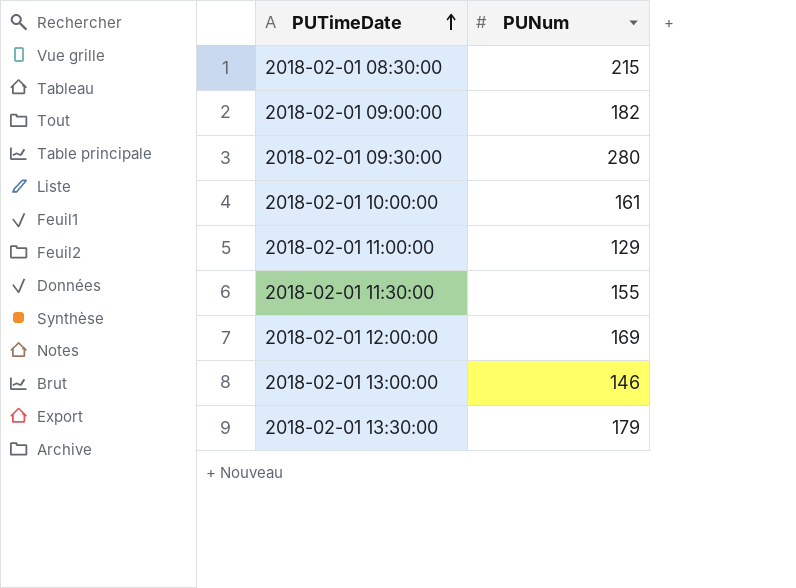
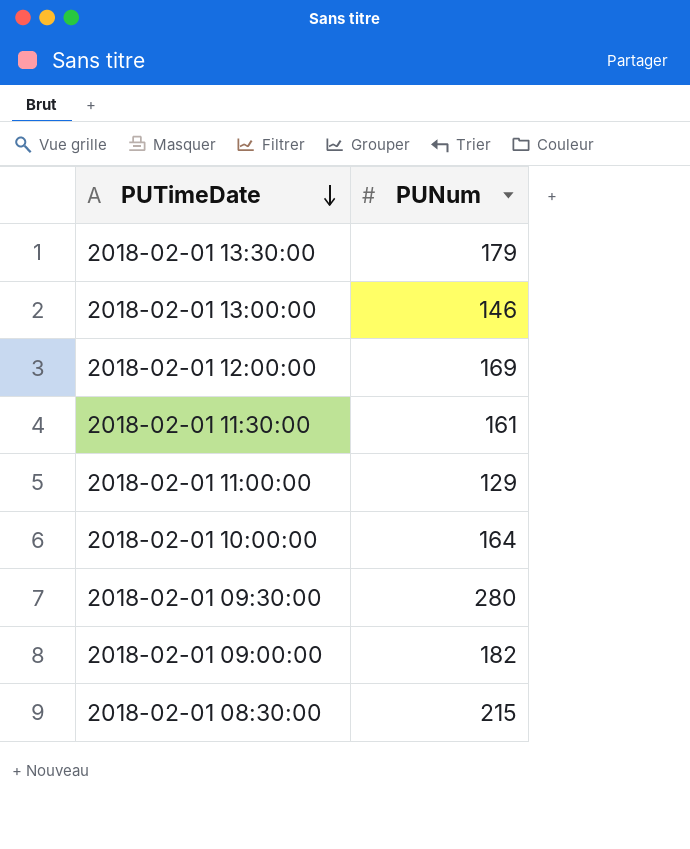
row order: PUTimeDate ascending -> PUTimeDate descending
2018-02-01 11:30:00 | PUNum: 155 -> 161
2018-02-01 10:00:00 | PUNum: 161 -> 164

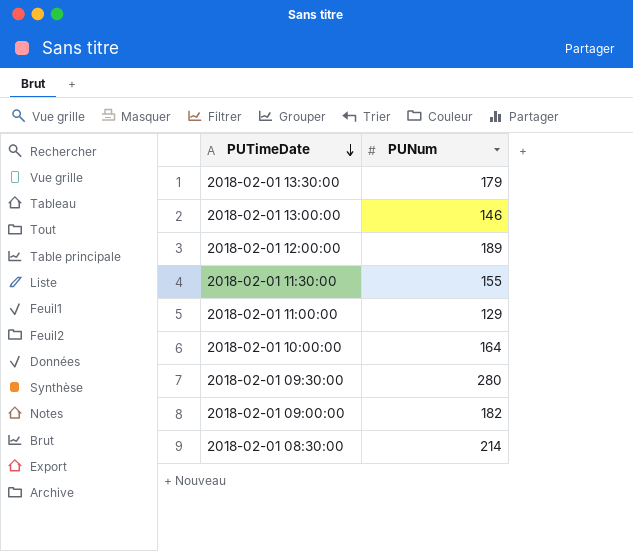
2018-02-01 12:00:00 | PUNum: 169 -> 189
2018-02-01 11:30:00 | PUNum: 161 -> 155
2018-02-01 08:30:00 | PUNum: 215 -> 214

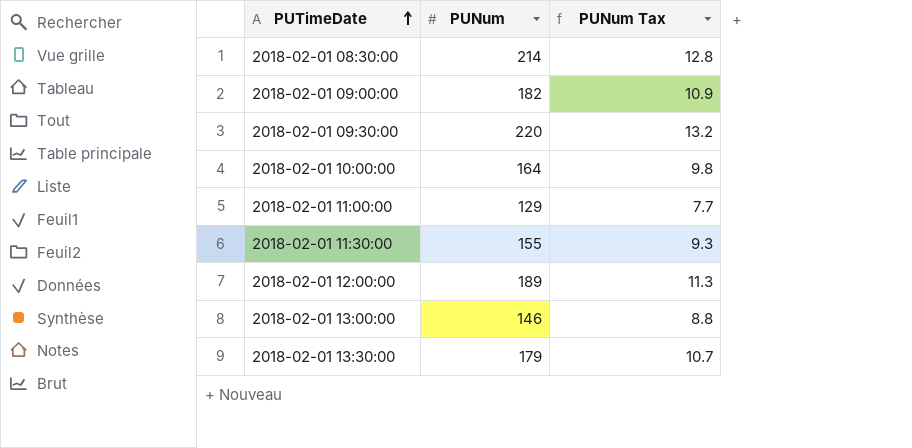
row order: PUTimeDate descending -> PUTimeDate ascending
column PUNum Tax | formula: none -> [PUNum] * 0.06
2018-02-01 09:30:00 | PUNum: 280 -> 220

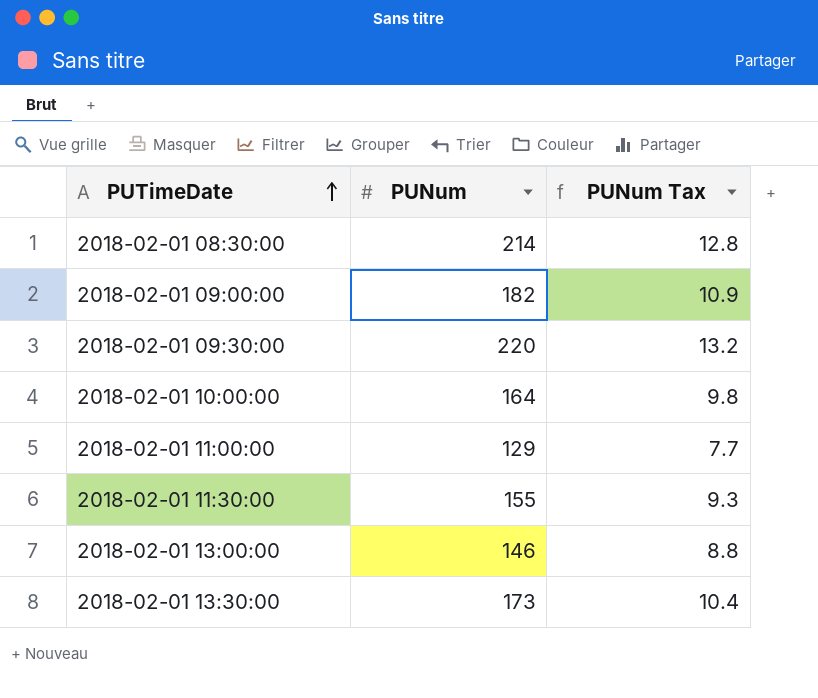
row 2018-02-01 12:00:00: 189 | 11.3 -> none
2018-02-01 13:30:00 | PUNum: 179 -> 173
2018-02-01 13:30:00 | PUNum Tax: 10.7 -> 10.4

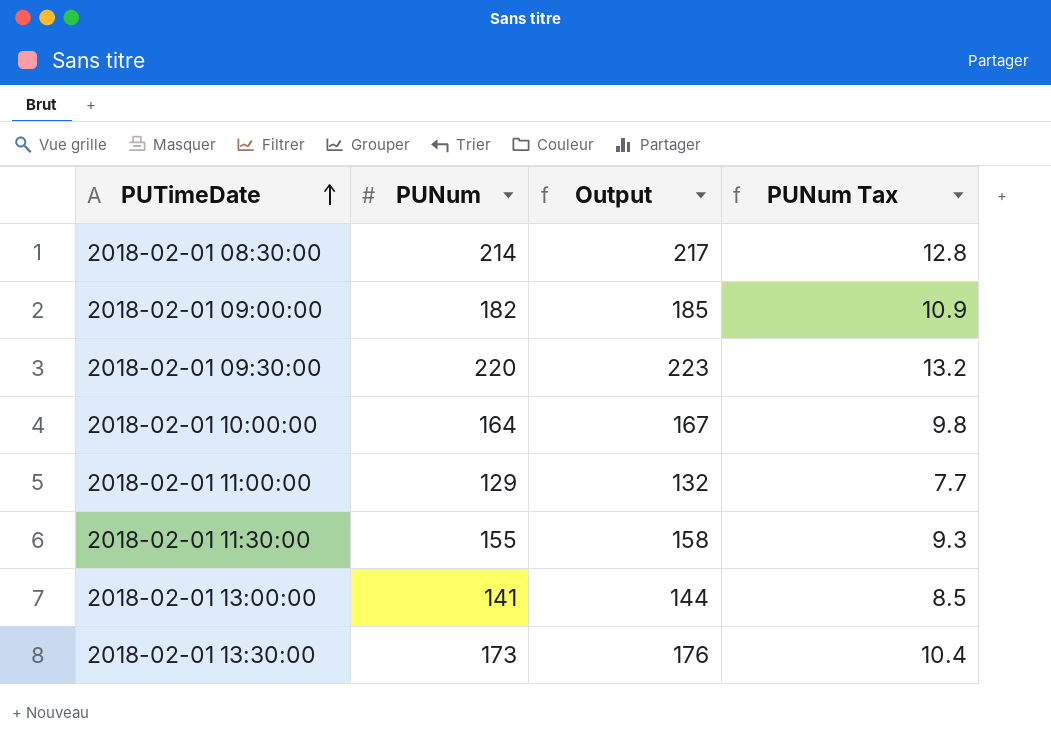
column Output | formula: none -> [PUNum] + 3
2018-02-01 13:00:00 | PUNum: 146 -> 141
2018-02-01 13:00:00 | PUNum Tax: 8.8 -> 8.5

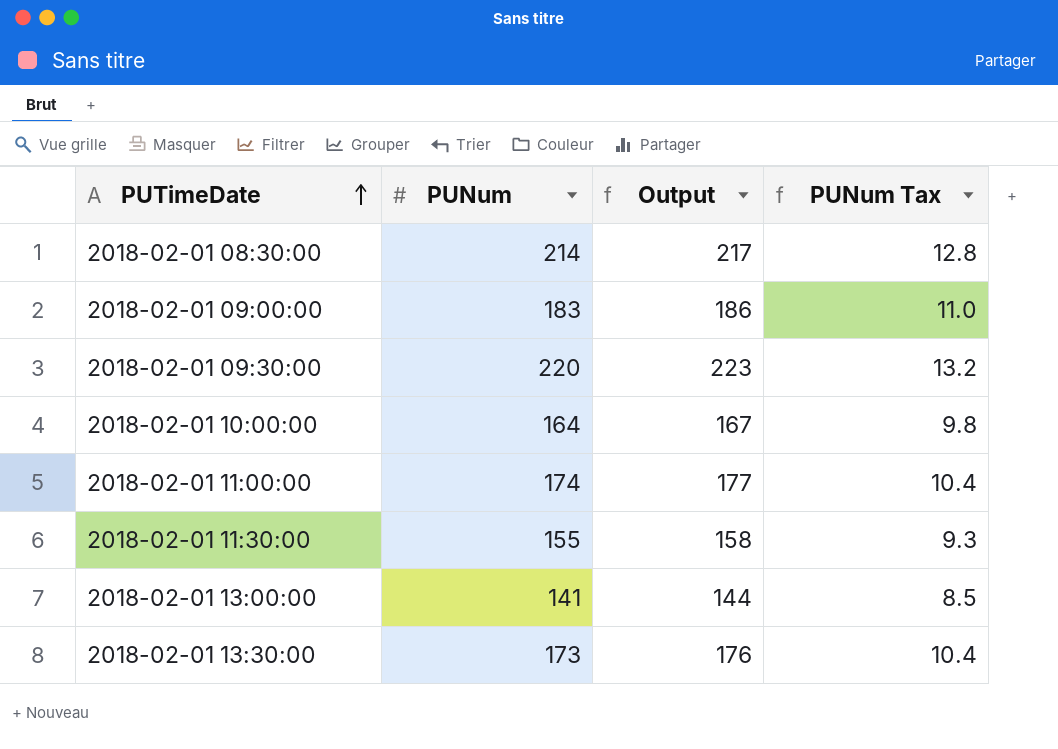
2018-02-01 09:00:00 | PUNum: 182 -> 183
2018-02-01 09:00:00 | Output: 185 -> 186
2018-02-01 09:00:00 | PUNum Tax: 10.9 -> 11.0
2018-02-01 11:00:00 | PUNum: 129 -> 174
2018-02-01 11:00:00 | Output: 132 -> 177
2018-02-01 11:00:00 | PUNum Tax: 7.7 -> 10.4

